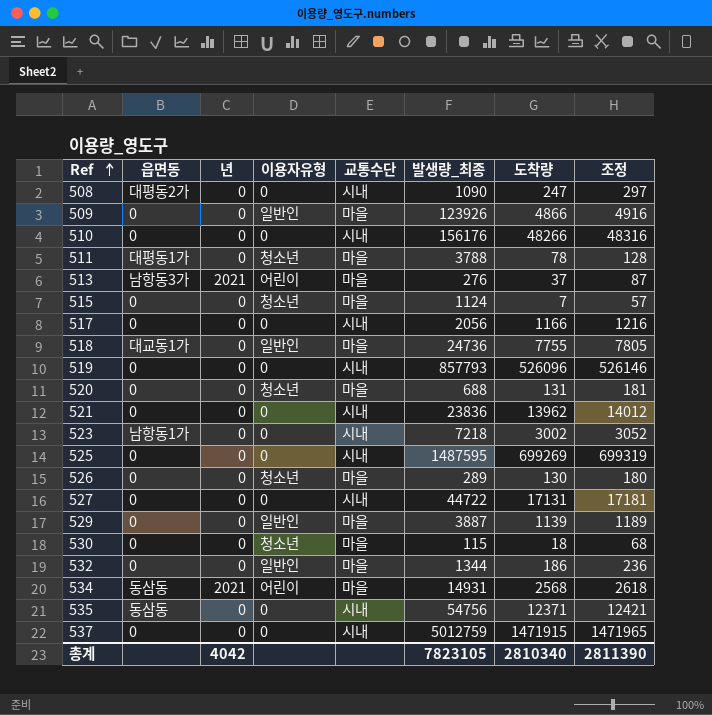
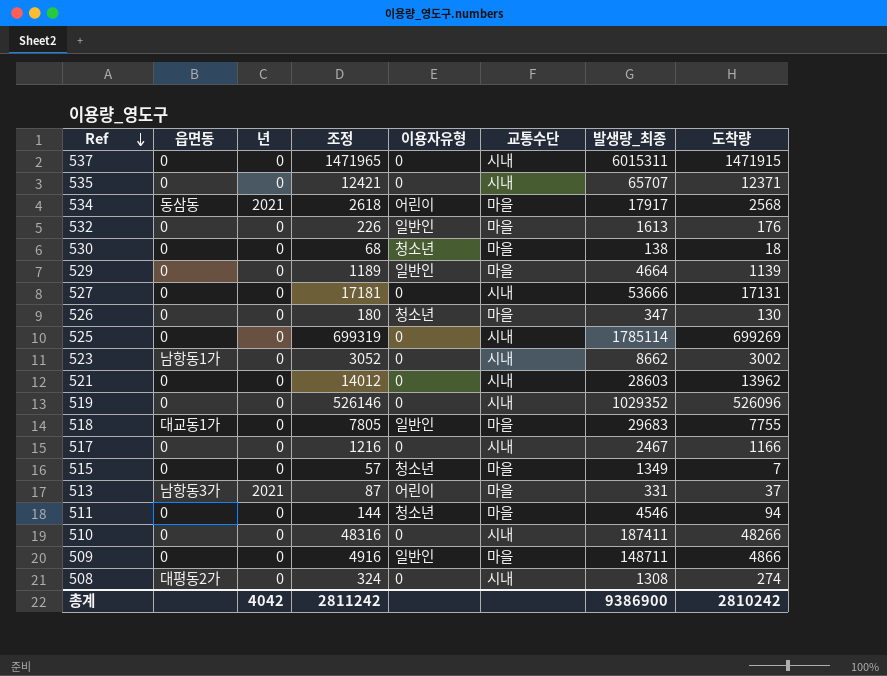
row order: Ref ascending -> Ref descending
column 조정 | position: 8 -> 4
row 520: 0 | 0 | 청소년 | 마을 | 688 | 131 | 181 -> none
537 | 발생량_최종: 5012759 -> 6015311
535 | 읍면동: 동삼동 -> 0
535 | 발생량_최종: 54756 -> 65707
534 | 발생량_최종: 14931 -> 17917
532 | 조정: 236 -> 226
532 | 발생량_최종: 1344 -> 1613
532 | 도착량: 186 -> 176
530 | 발생량_최종: 115 -> 138
529 | 발생량_최종: 3887 -> 4664
527 | 발생량_최종: 44722 -> 53666
526 | 발생량_최종: 289 -> 347
525 | 발생량_최종: 1487595 -> 1785114
523 | 발생량_최종: 7218 -> 8662
521 | 발생량_최종: 23836 -> 28603
519 | 발생량_최종: 857793 -> 1029352
518 | 발생량_최종: 24736 -> 29683
517 | 발생량_최종: 2056 -> 2467
515 | 발생량_최종: 1124 -> 1349
513 | 발생량_최종: 276 -> 331
511 | 읍면동: 대평동1가 -> 0
511 | 조정: 128 -> 144
511 | 발생량_최종: 3788 -> 4546
511 | 도착량: 78 -> 94
510 | 발생량_최종: 156176 -> 187411
509 | 발생량_최종: 123926 -> 148711
508 | 조정: 297 -> 324
508 | 발생량_최종: 1090 -> 1308
508 | 도착량: 247 -> 274
총계 | 조정: 2811390 -> 2811242
총계 | 발생량_최종: 7823105 -> 9386900
총계 | 도착량: 2810340 -> 2810242

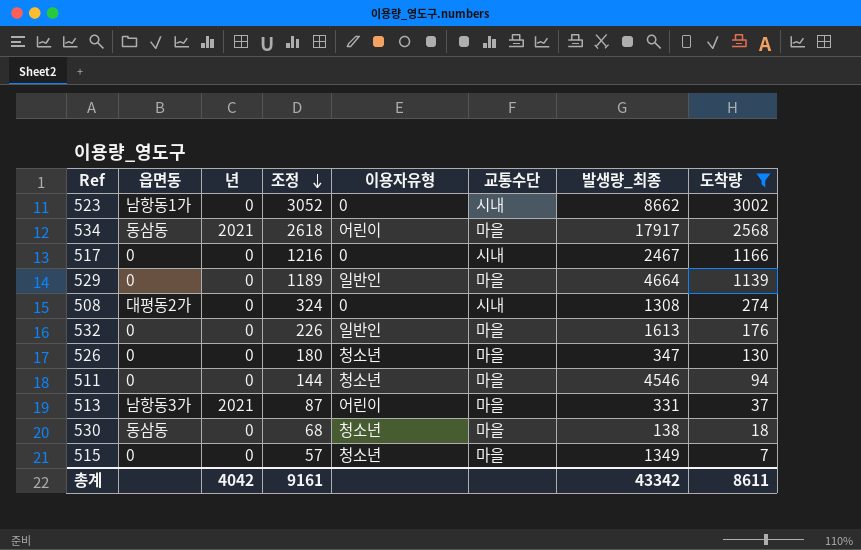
filter: none -> 도착량 <= 3002
row order: Ref descending -> 조정 descending
530 | 읍면동: 0 -> 동삼동
총계 | 조정: 2811242 -> 9161
총계 | 발생량_최종: 9386900 -> 43342
총계 | 도착량: 2810242 -> 8611

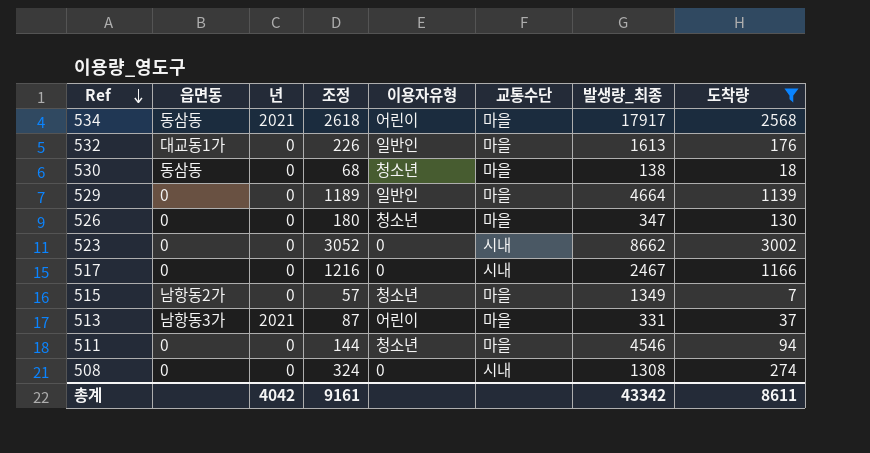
row order: 조정 descending -> Ref descending
532 | 읍면동: 0 -> 대교동1가
523 | 읍면동: 남항동1가 -> 0
515 | 읍면동: 0 -> 남항동2가
508 | 읍면동: 대평동2가 -> 0

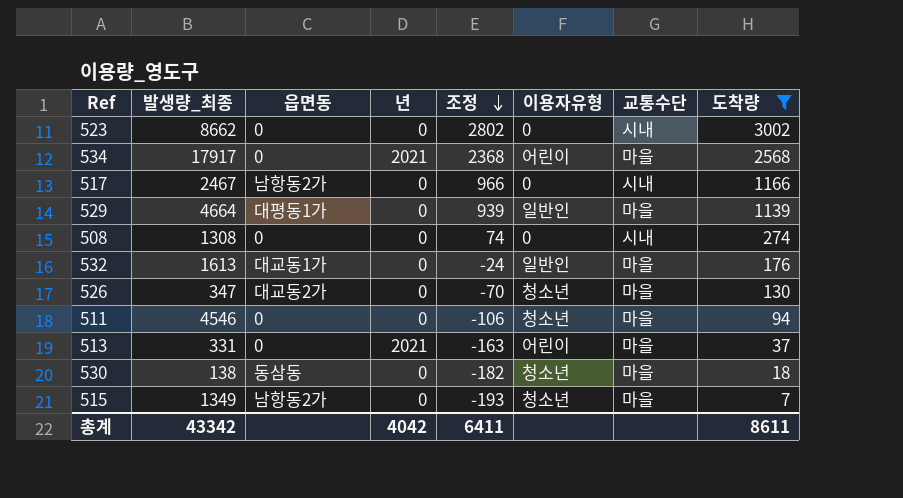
row order: Ref descending -> 조정 descending
column 발생량_최종 | position: 7 -> 2
column 조정 | formula: [도착량] + 50 -> [도착량] - 200
534 | 읍면동: 동삼동 -> 0
517 | 읍면동: 0 -> 남항동2가
529 | 읍면동: 0 -> 대평동1가
526 | 읍면동: 0 -> 대교동2가
513 | 읍면동: 남항동3가 -> 0
총계 | 조정: 9161 -> 6411

